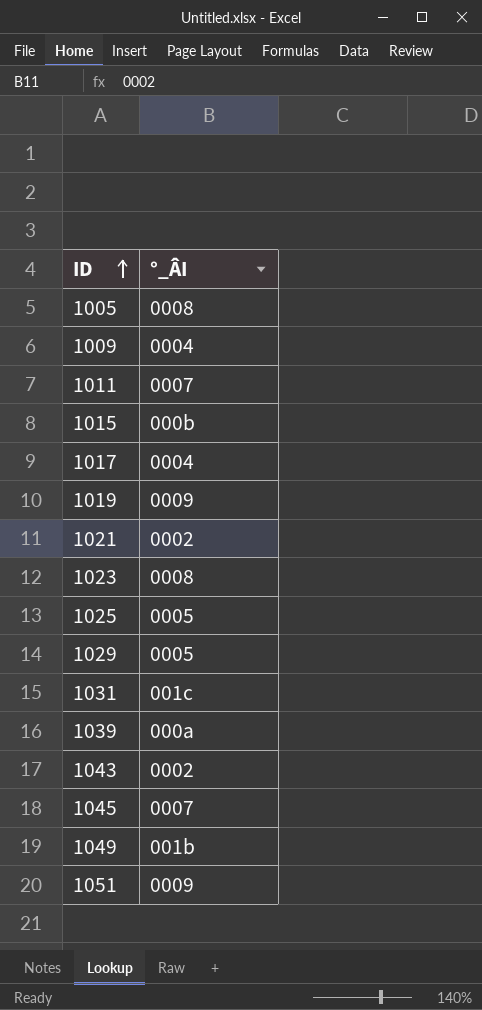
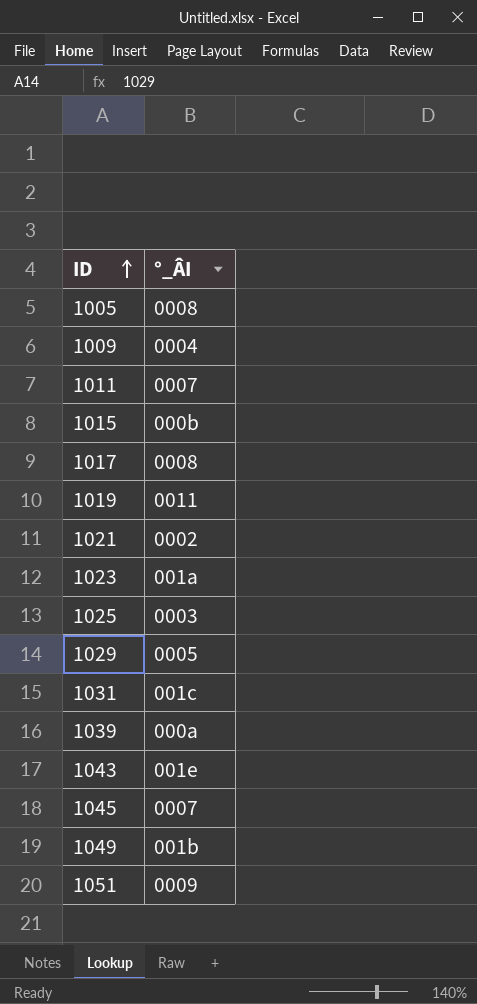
1017 | °_ÂI: 0004 -> 0008
1019 | °_ÂI: 0009 -> 0011
1023 | °_ÂI: 0008 -> 001a
1025 | °_ÂI: 0005 -> 0003
1043 | °_ÂI: 0002 -> 001e

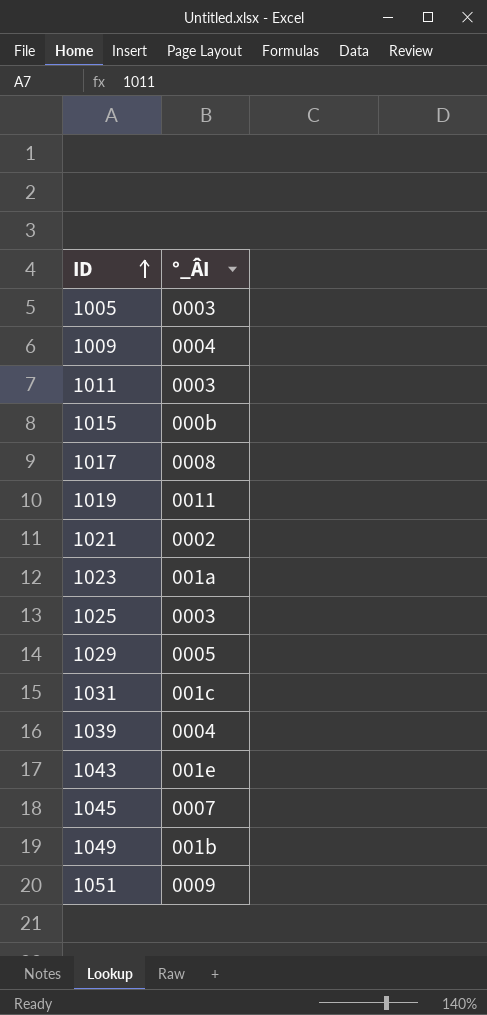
1005 | °_ÂI: 0008 -> 0003
1011 | °_ÂI: 0007 -> 0003
1039 | °_ÂI: 000a -> 0004

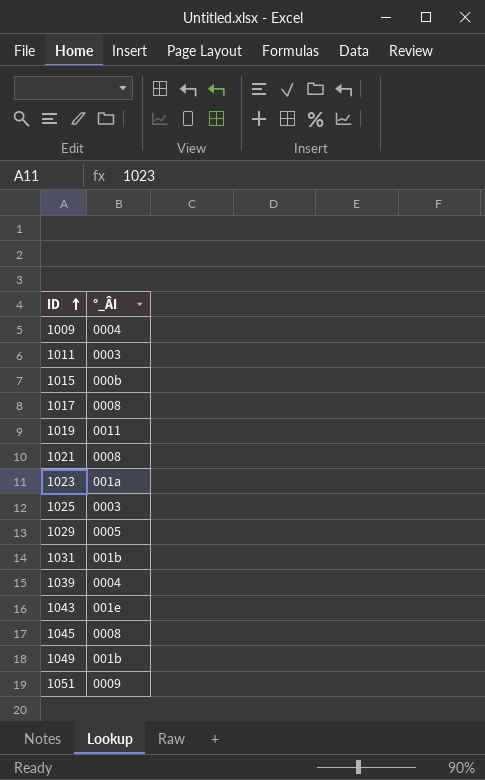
row 1005: 0003 -> none
1021 | °_ÂI: 0002 -> 0008
1031 | °_ÂI: 001c -> 001b
1045 | °_ÂI: 0007 -> 0008

